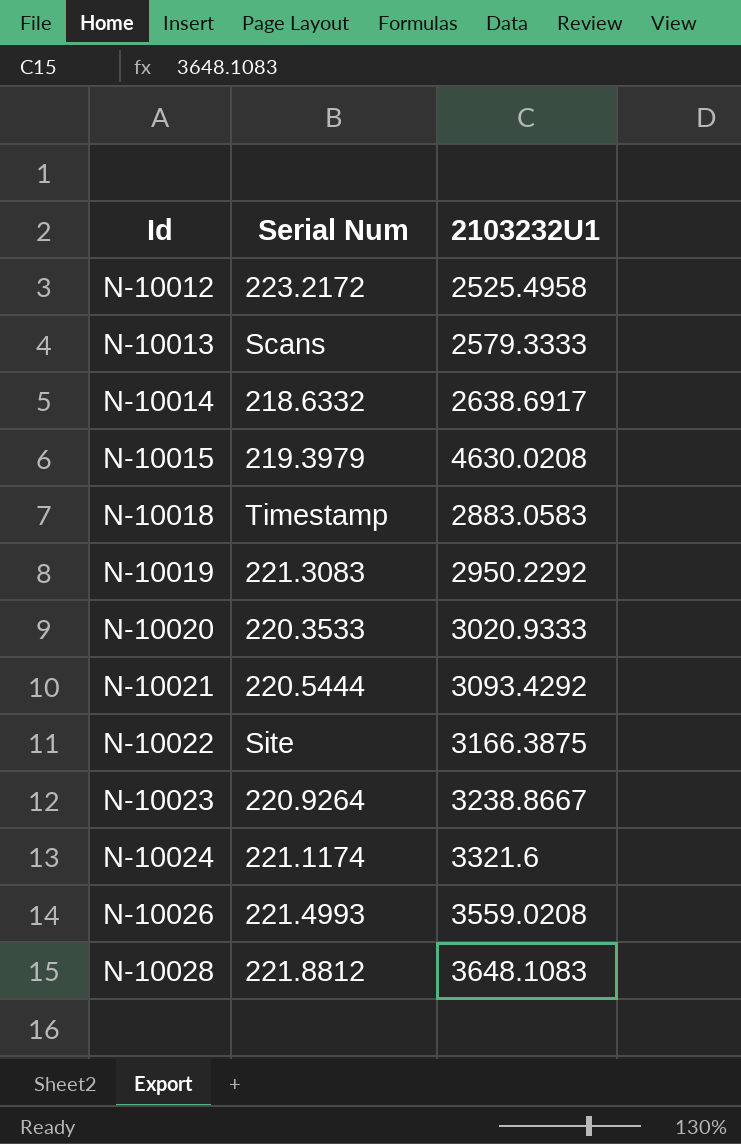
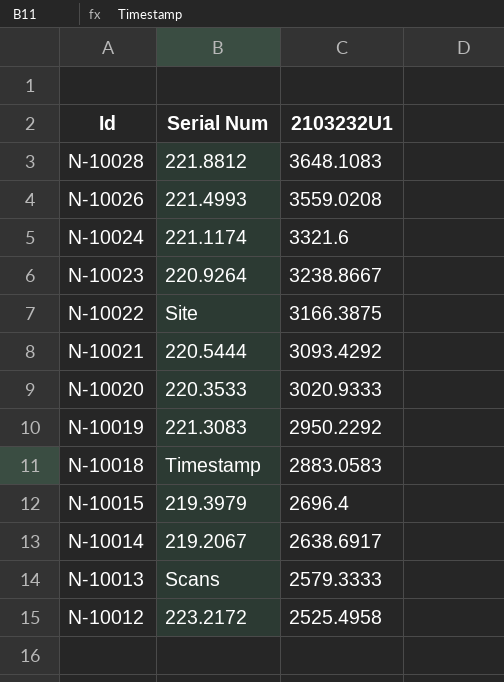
row order: Id ascending -> Id descending
N-10015 | 2103232U1: 4630.0208 -> 2696.4
N-10014 | Serial Num: 218.6332 -> 219.2067

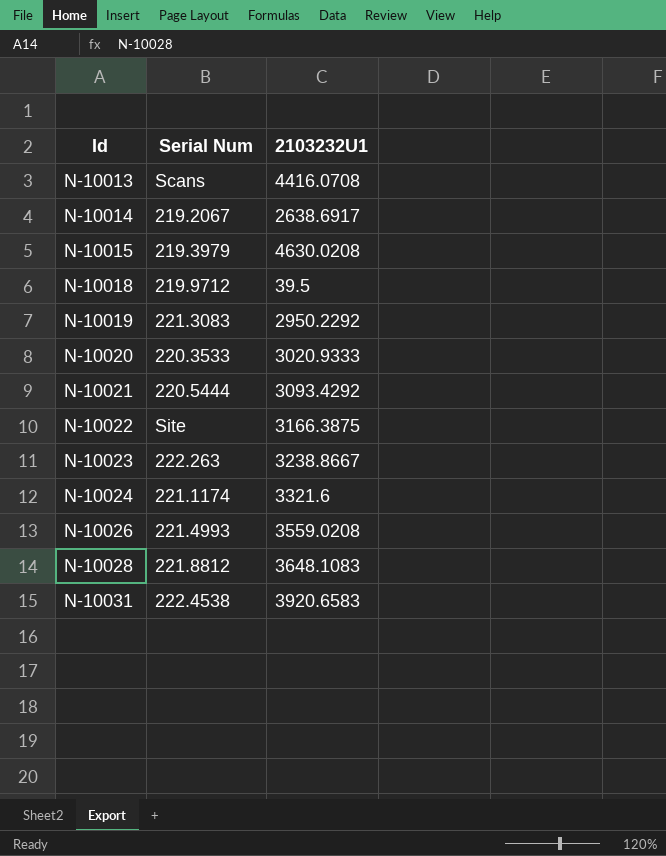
row order: Id descending -> Id ascending
row N-10012: 223.2172 | 2525.4958 -> none
N-10013 | 2103232U1: 2579.3333 -> 4416.0708
N-10015 | 2103232U1: 2696.4 -> 4630.0208
N-10018 | Serial Num: Timestamp -> 219.9712
N-10018 | 2103232U1: 2883.0583 -> 39.5
N-10023 | Serial Num: 220.9264 -> 222.263
row N-10031: none -> 222.4538 | 3920.6583

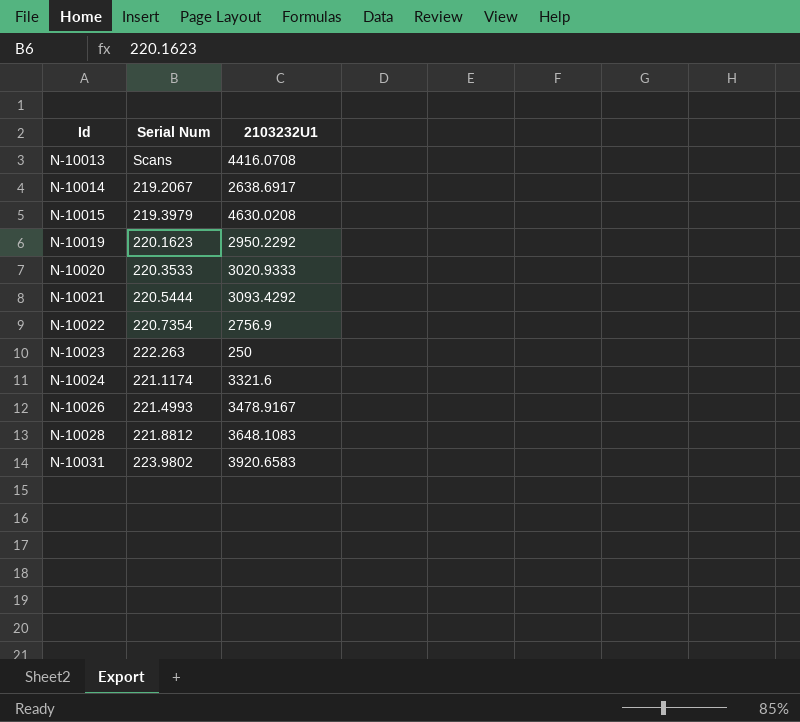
row N-10018: 219.9712 | 39.5 -> none
N-10019 | Serial Num: 221.3083 -> 220.1623
N-10022 | Serial Num: Site -> 220.7354
N-10022 | 2103232U1: 3166.3875 -> 2756.9
N-10023 | 2103232U1: 3238.8667 -> 250
N-10026 | 2103232U1: 3559.0208 -> 3478.9167
N-10031 | Serial Num: 222.4538 -> 223.9802

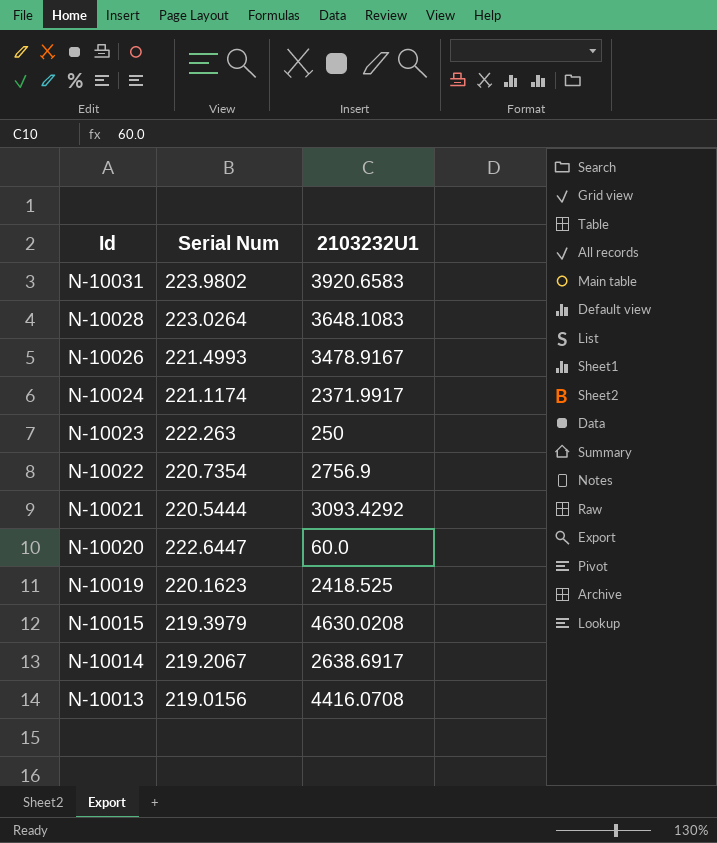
row order: Id ascending -> Id descending
N-10028 | Serial Num: 221.8812 -> 223.0264
N-10024 | 2103232U1: 3321.6 -> 2371.9917
N-10020 | Serial Num: 220.3533 -> 222.6447
N-10020 | 2103232U1: 3020.9333 -> 60.0
N-10019 | 2103232U1: 2950.2292 -> 2418.525
N-10013 | Serial Num: Scans -> 219.0156

